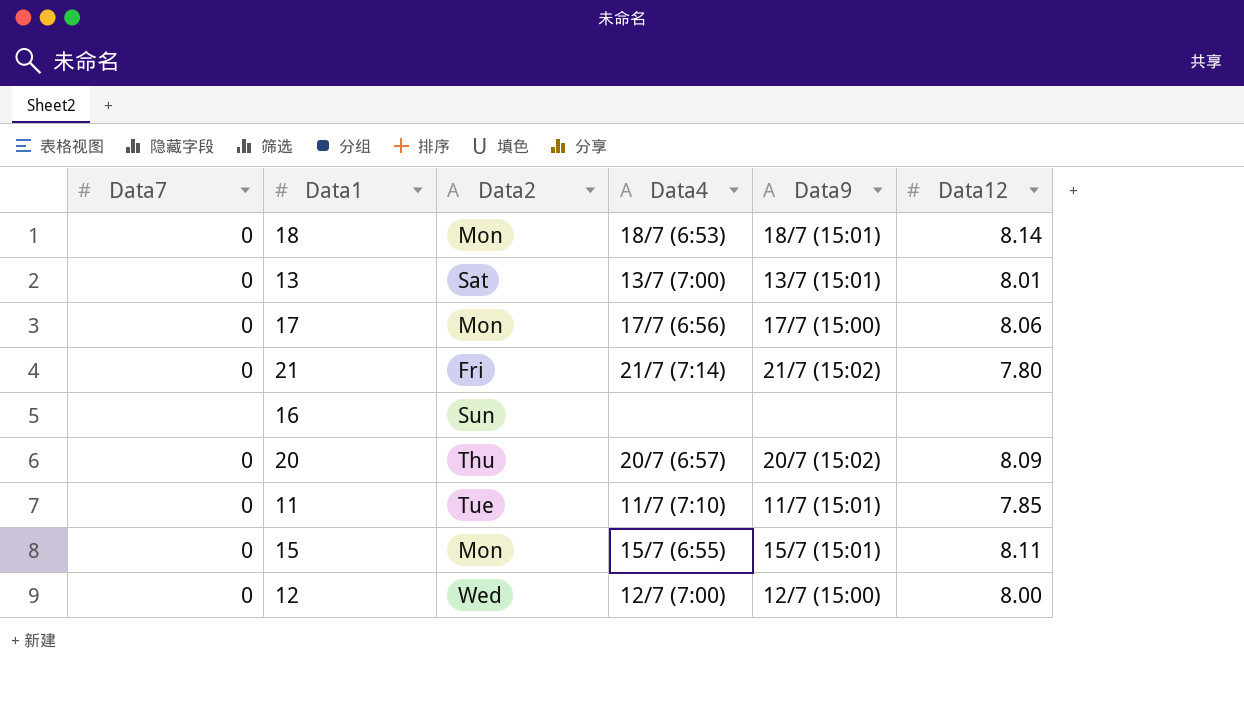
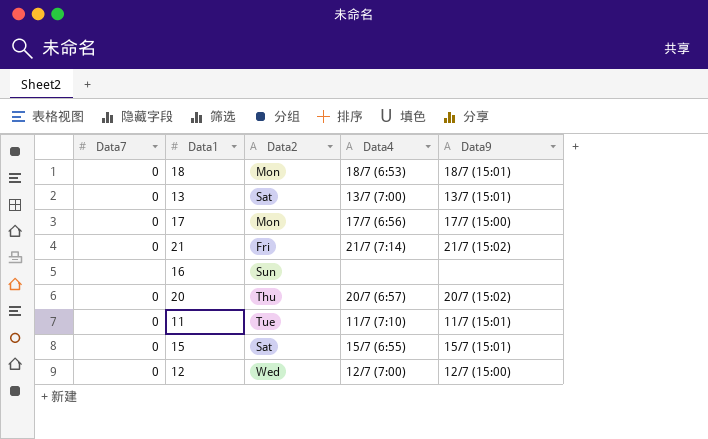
column Data12 | position: 6 -> none
15 | Data2: Mon -> Sat

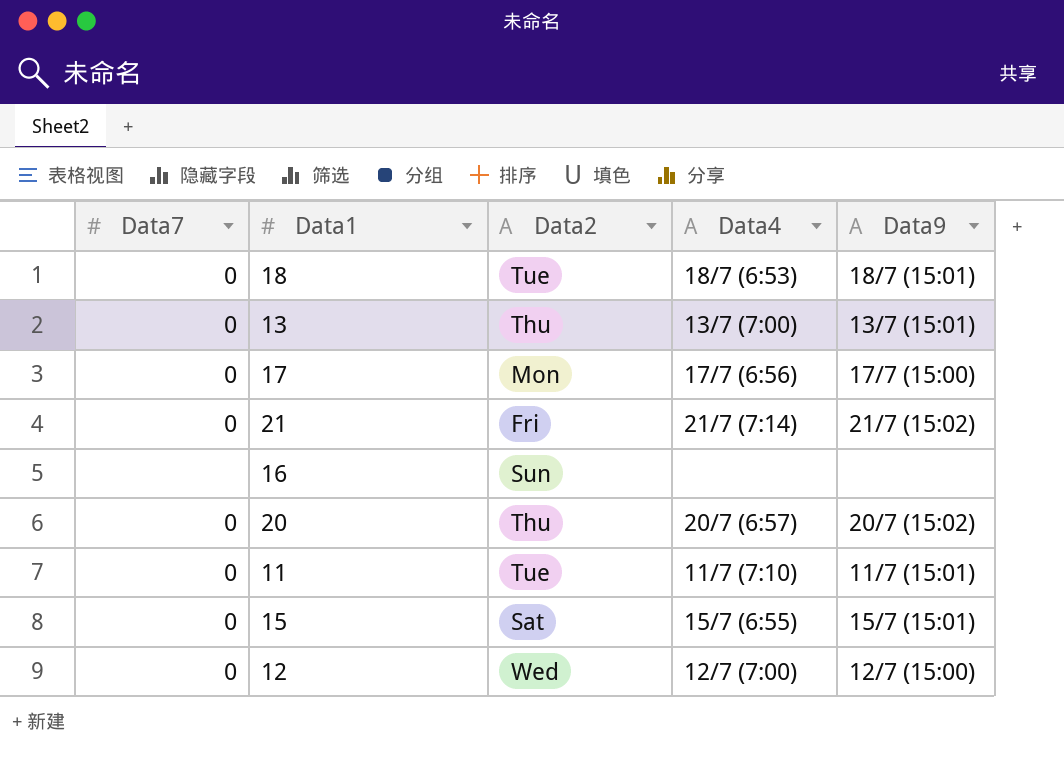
18 | Data2: Mon -> Tue
13 | Data2: Sat -> Thu

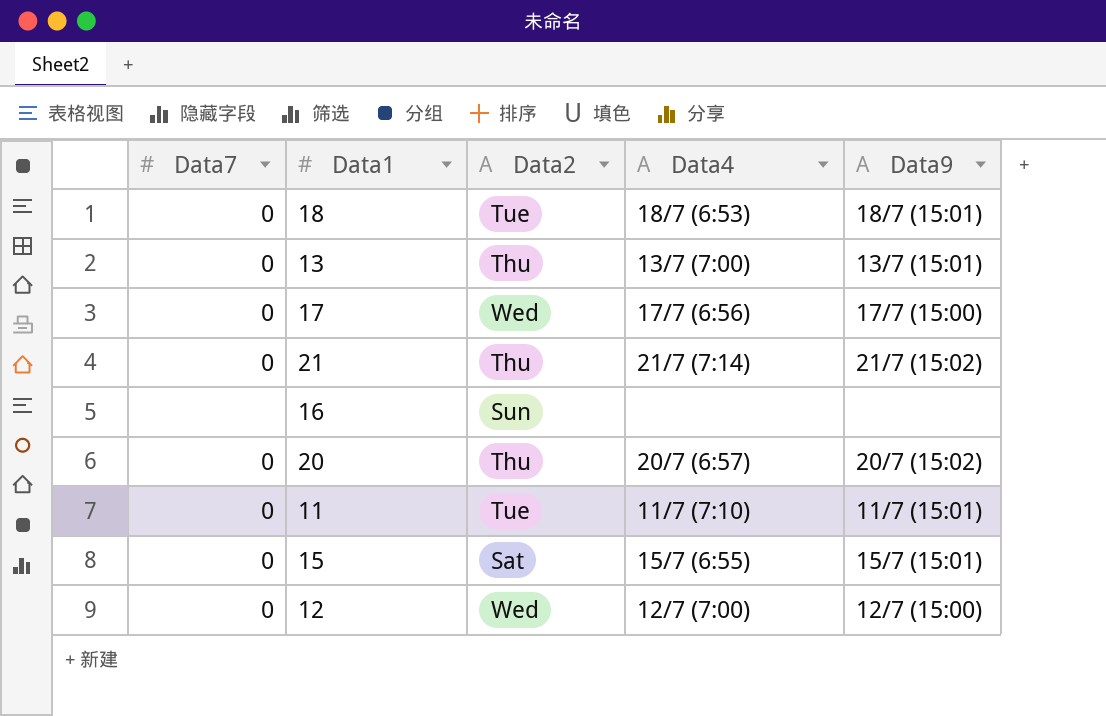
17 | Data2: Mon -> Wed
21 | Data2: Fri -> Thu

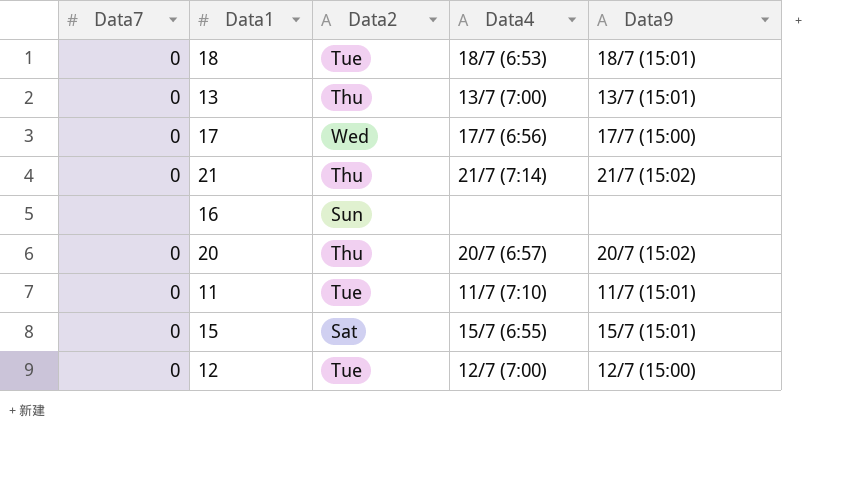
12 | Data2: Wed -> Tue

